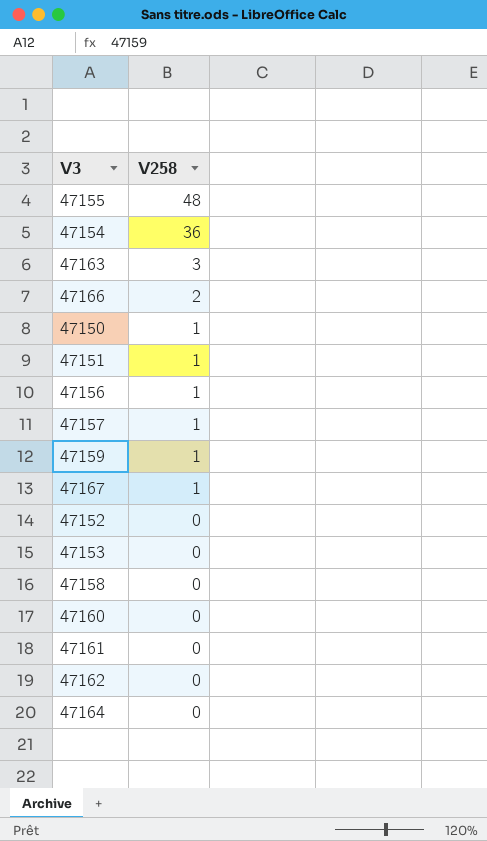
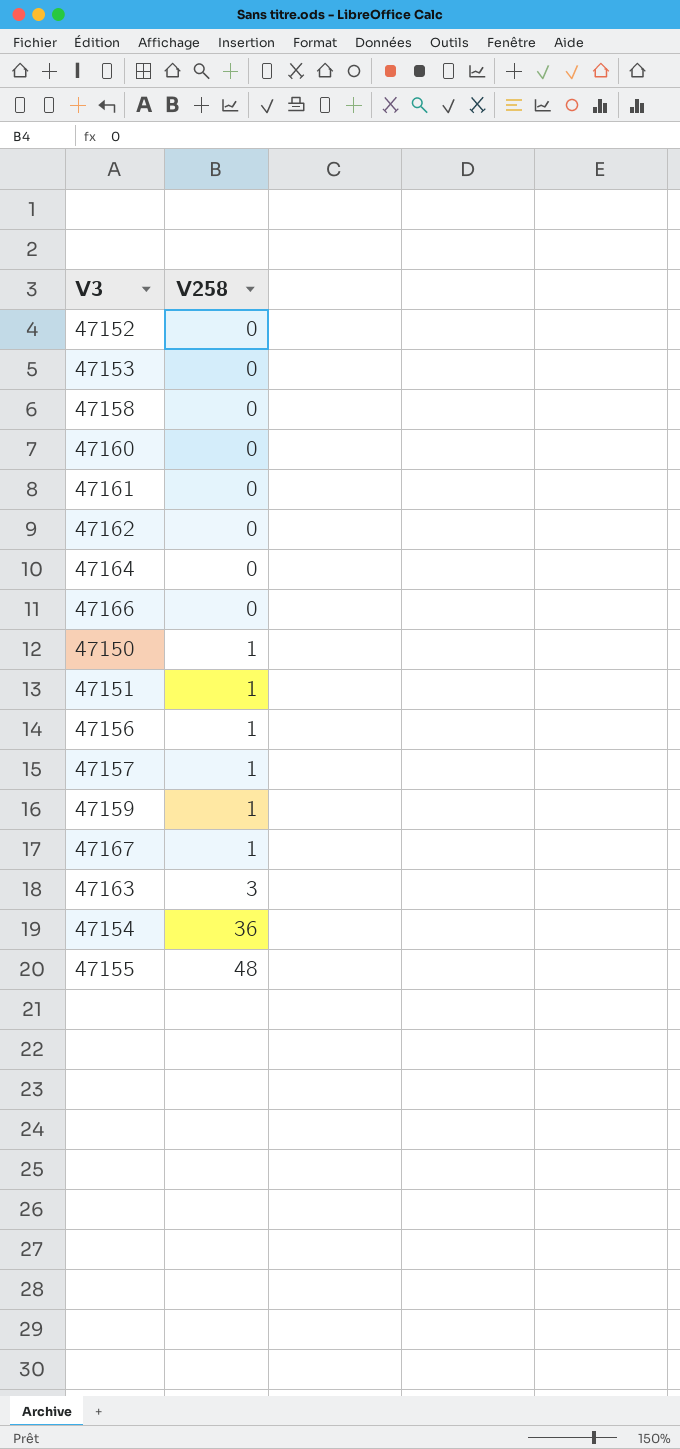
row order: V258 descending -> V258 ascending
47166 | V258: 2 -> 0

